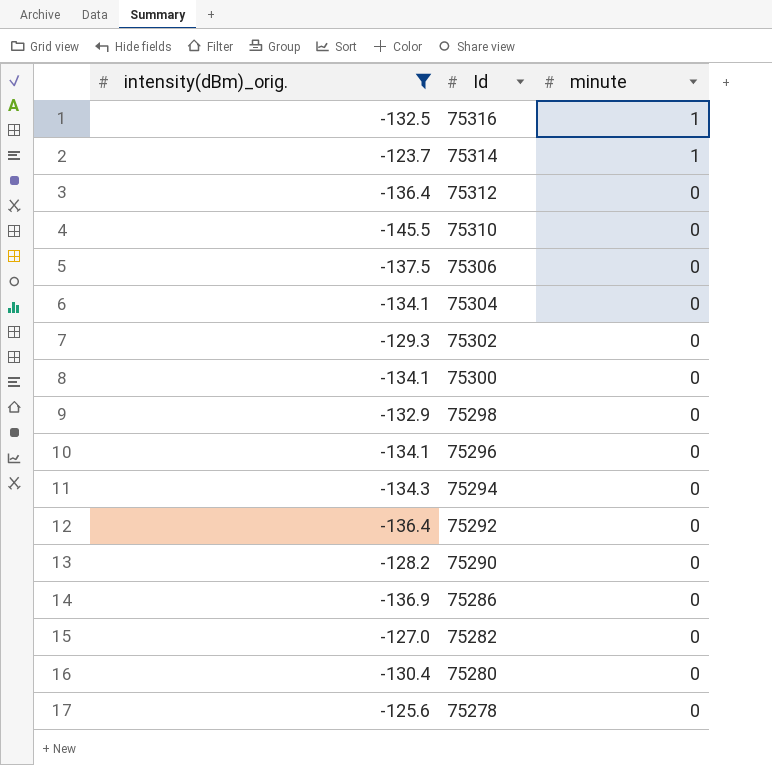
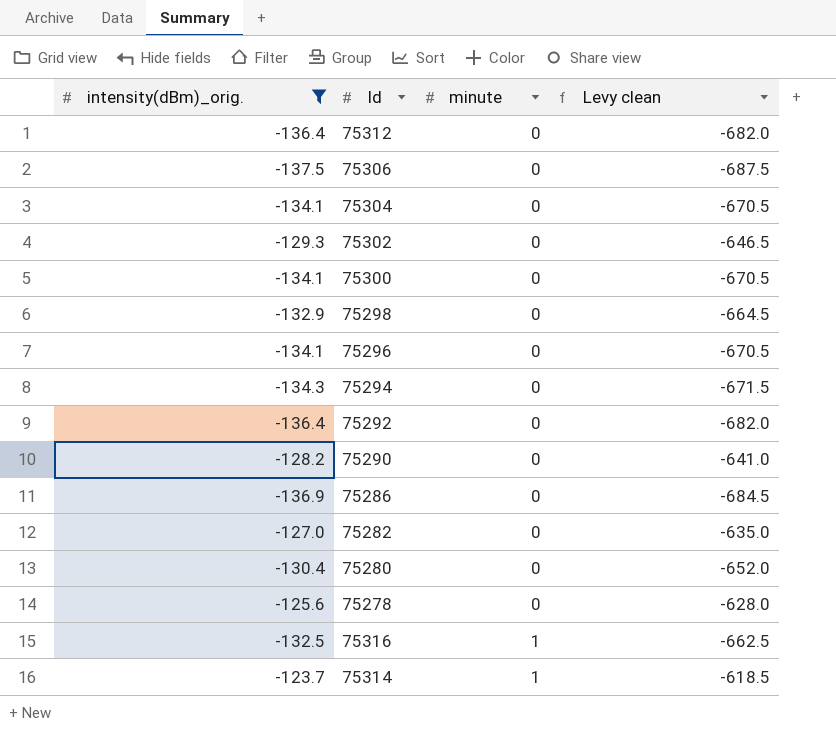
row order: Id descending -> minute ascending
column Levy clean | formula: none -> [intensity(dBm)_orig.] * 5
row 75310: -145.5 | 0 -> none

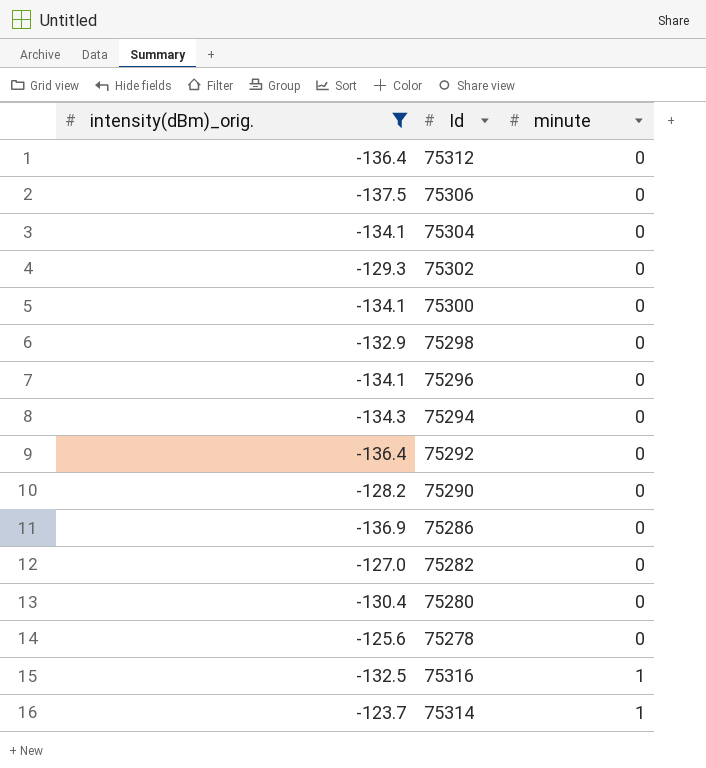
column Levy clean | formula: [intensity(dBm)_orig.] * 5 -> none

